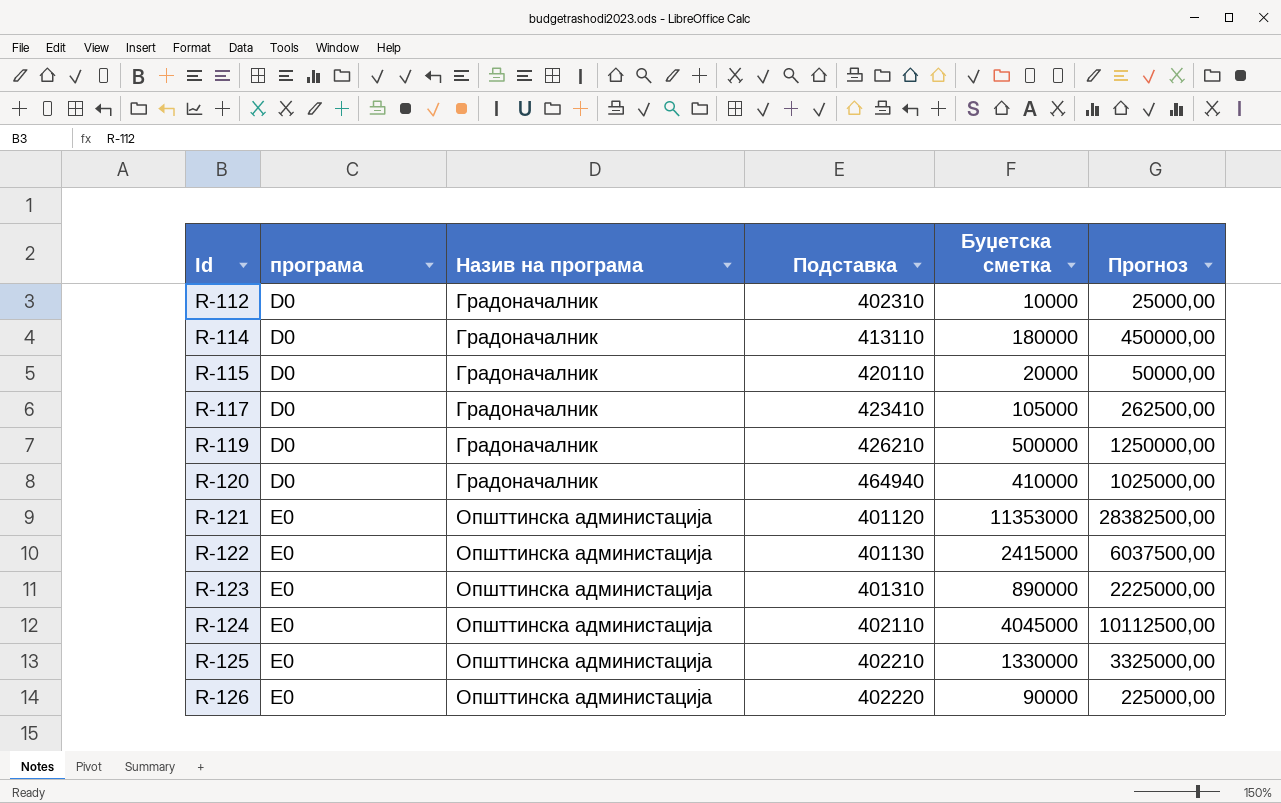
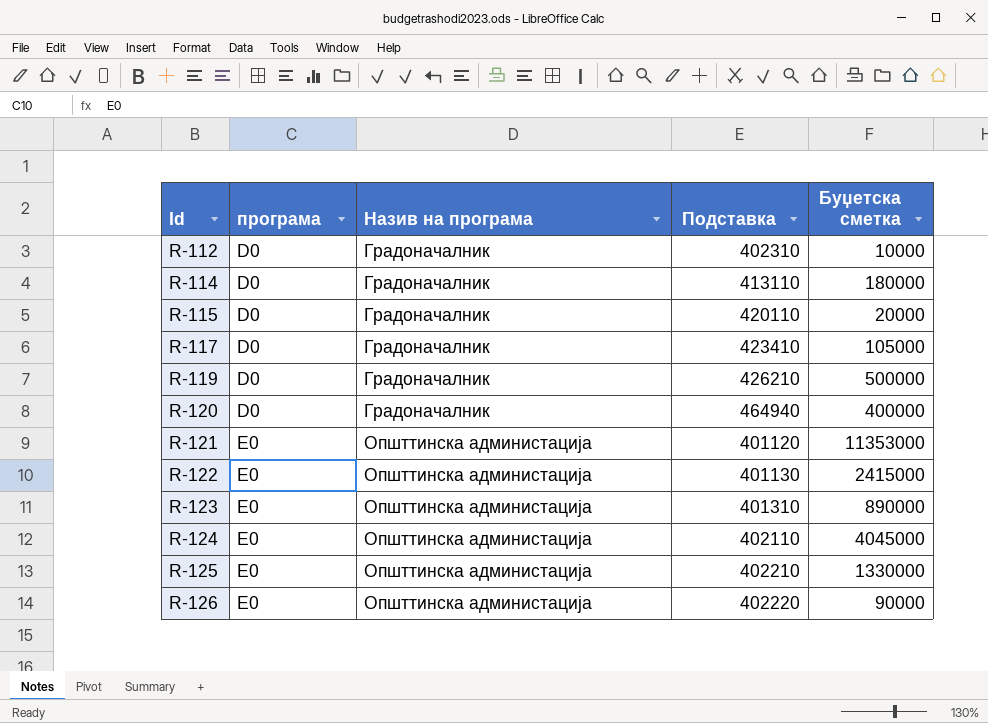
column Прогноз | formula: [Буџетска сметка] * 2,5 -> none
R-120 | Буџетска сметка: 410000 -> 400000

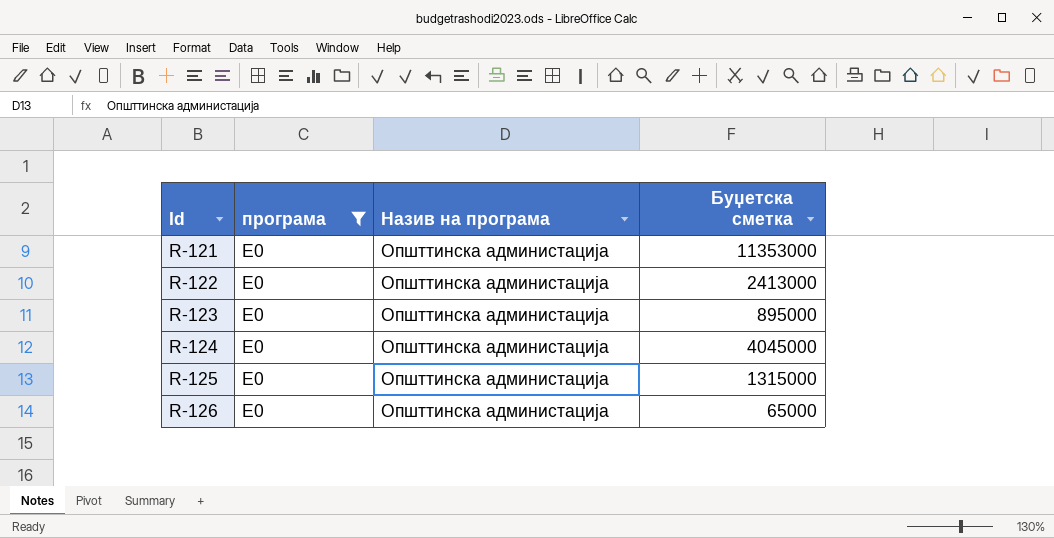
filter: none -> програма = E0
column Подставка | position: 4 -> none
R-122 | Буџетска сметка: 2415000 -> 2413000
R-123 | Буџетска сметка: 890000 -> 895000
R-125 | Буџетска сметка: 1330000 -> 1315000
R-126 | Буџетска сметка: 90000 -> 65000

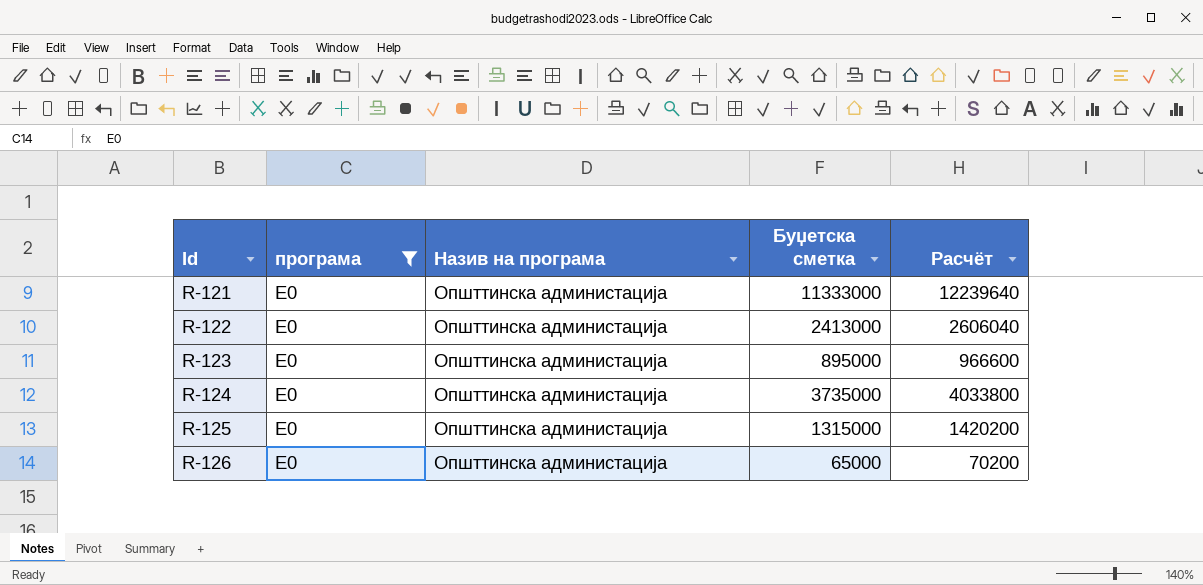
column Расчёт | formula: none -> [Буџетска сметка] * 1,08
R-121 | Буџетска сметка: 11353000 -> 11333000
R-124 | Буџетска сметка: 4045000 -> 3735000

